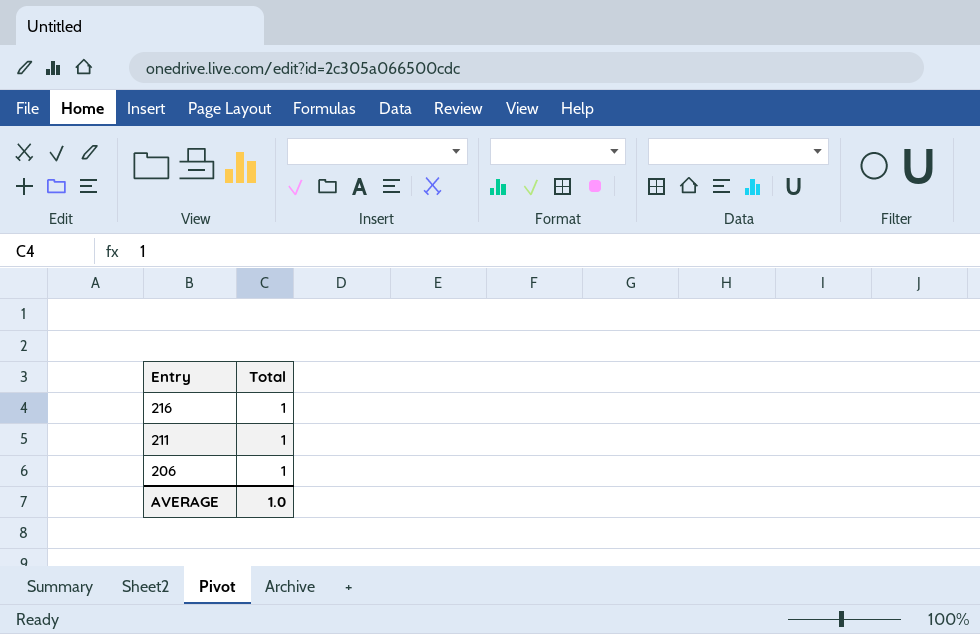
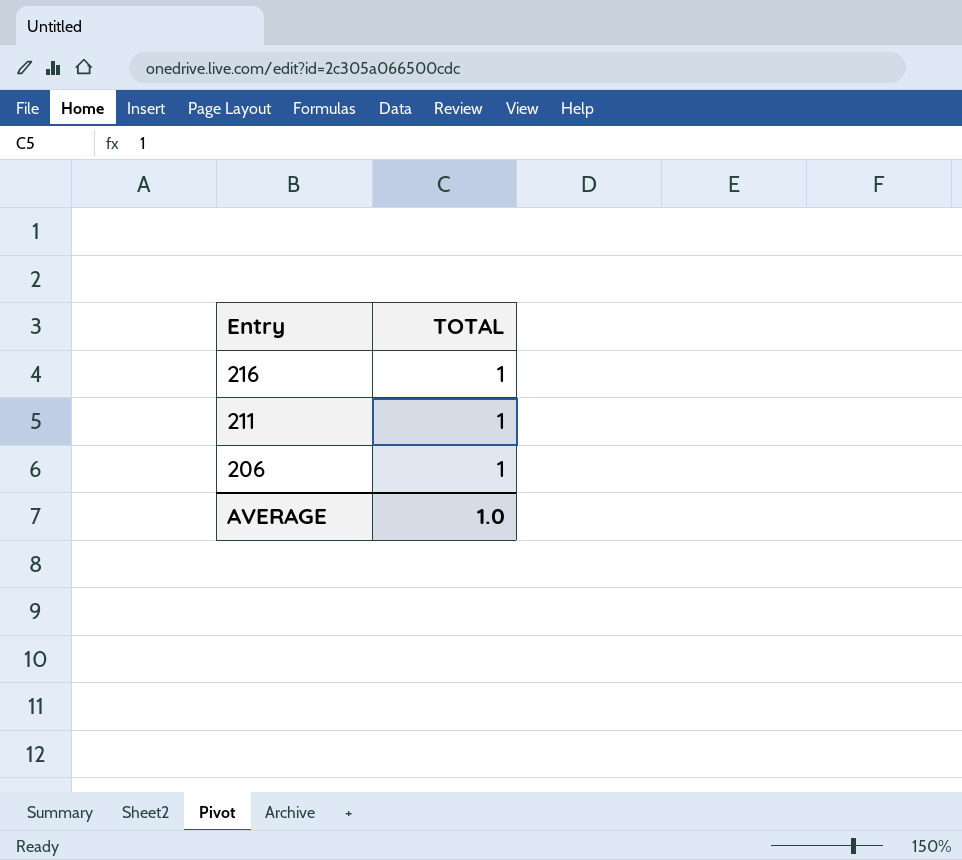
column name: Total -> TOTAL

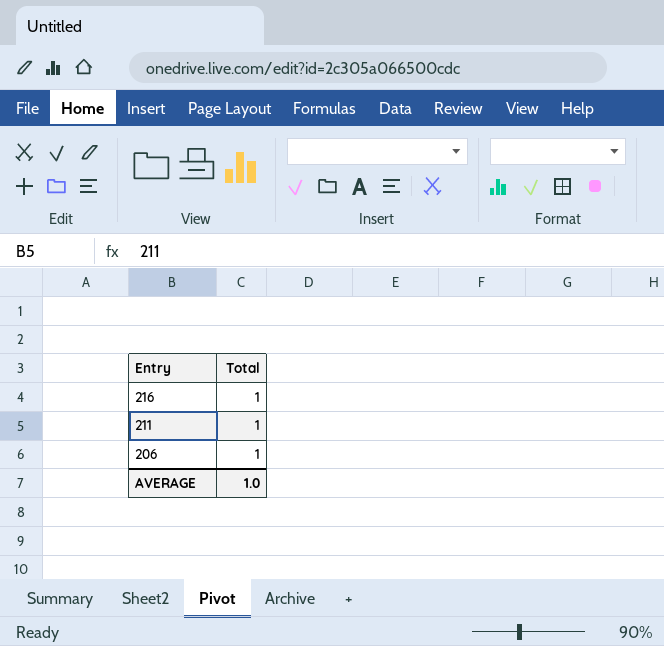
column name: TOTAL -> Total

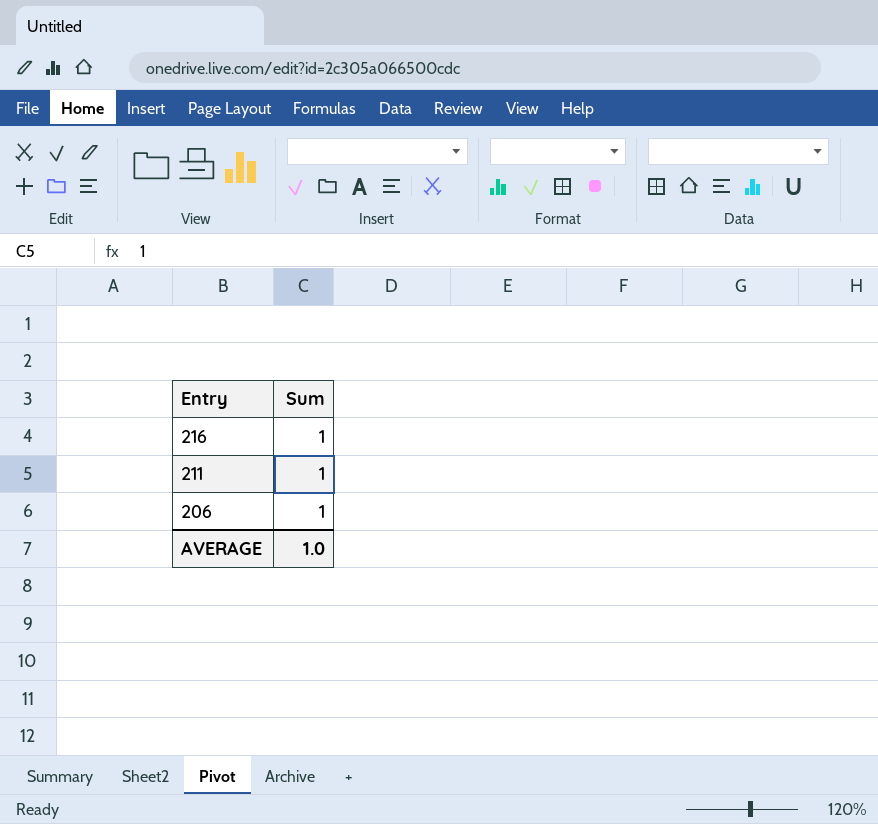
column name: Total -> Sum

